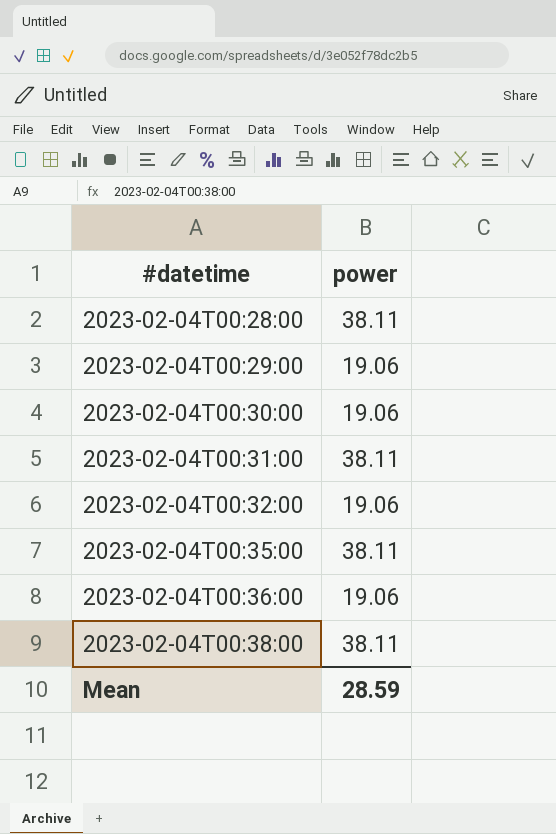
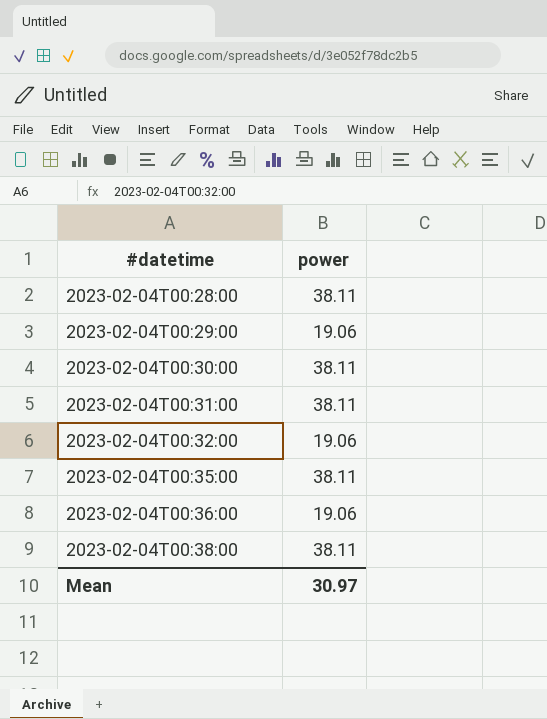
2023-02-04T00:30:00 | power: 19.06 -> 38.11
Mean | power: 28.59 -> 30.97

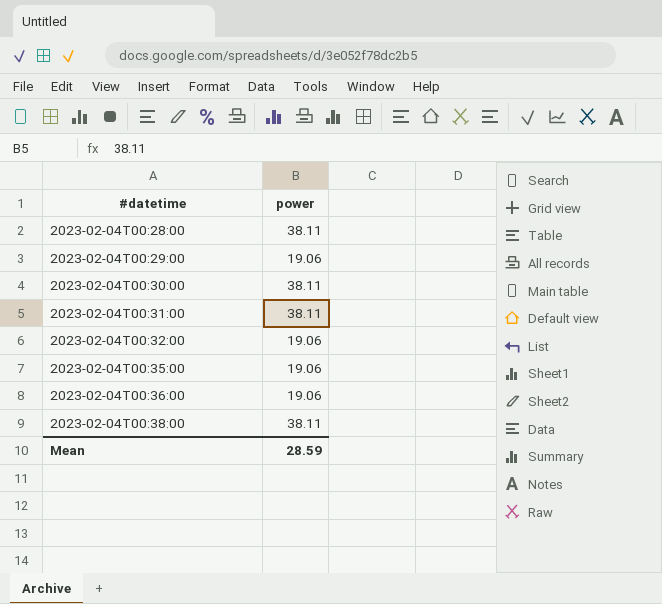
2023-02-04T00:35:00 | power: 38.11 -> 19.06
Mean | power: 30.97 -> 28.59

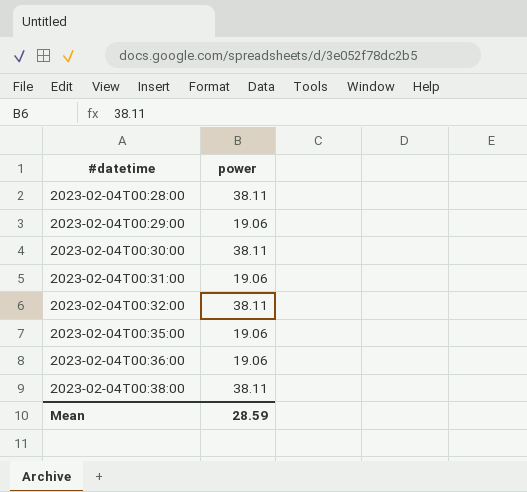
2023-02-04T00:31:00 | power: 38.11 -> 19.06
2023-02-04T00:32:00 | power: 19.06 -> 38.11

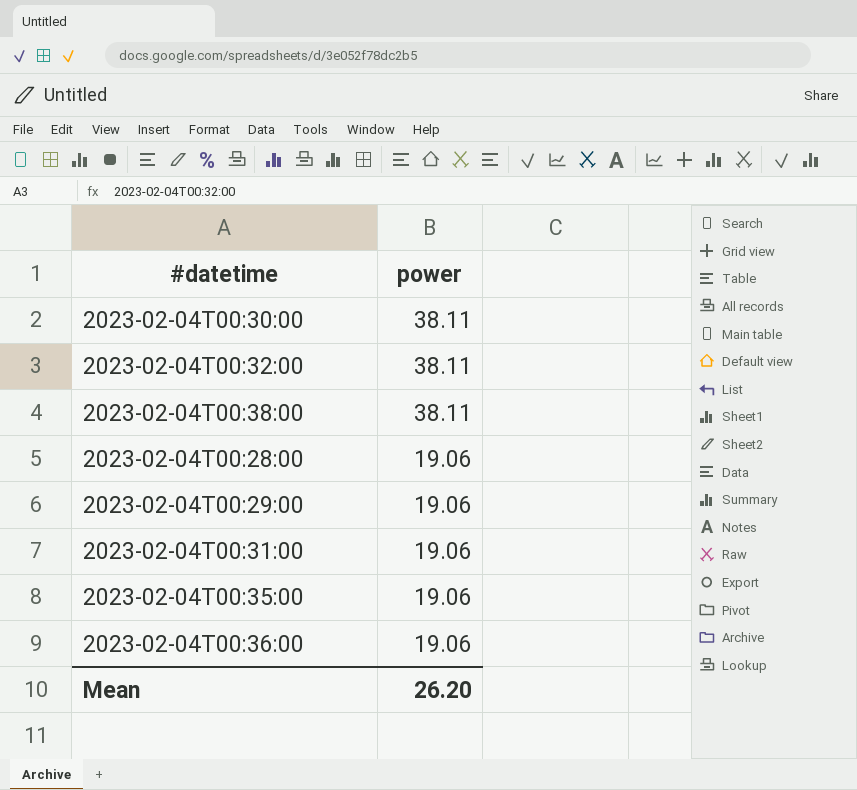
row order: #datetime ascending -> power descending
2023-02-04T00:28:00 | power: 38.11 -> 19.06
Mean | power: 28.59 -> 26.20

